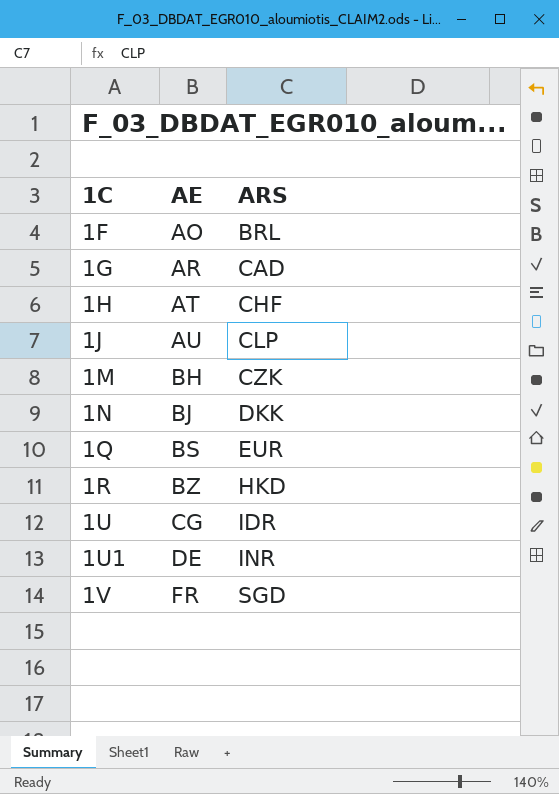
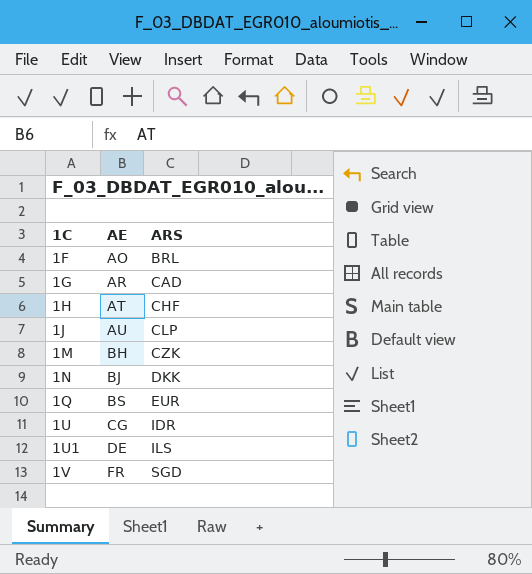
row 1R: BZ | HKD -> none
1U1 | ARS: INR -> ILS

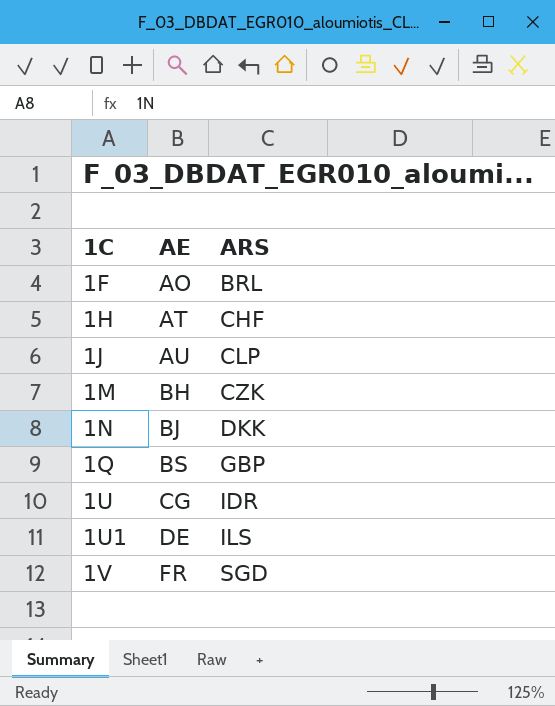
row 1G: AR | CAD -> none
1Q | ARS: EUR -> GBP

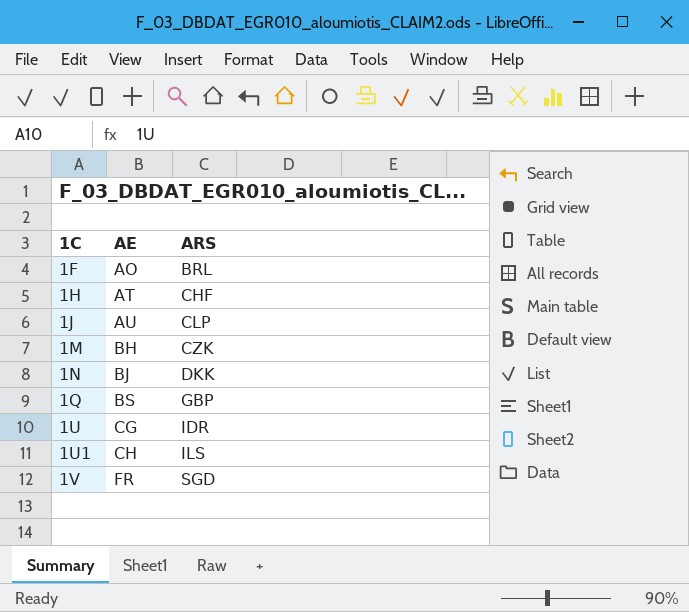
1U1 | AE: DE -> CH

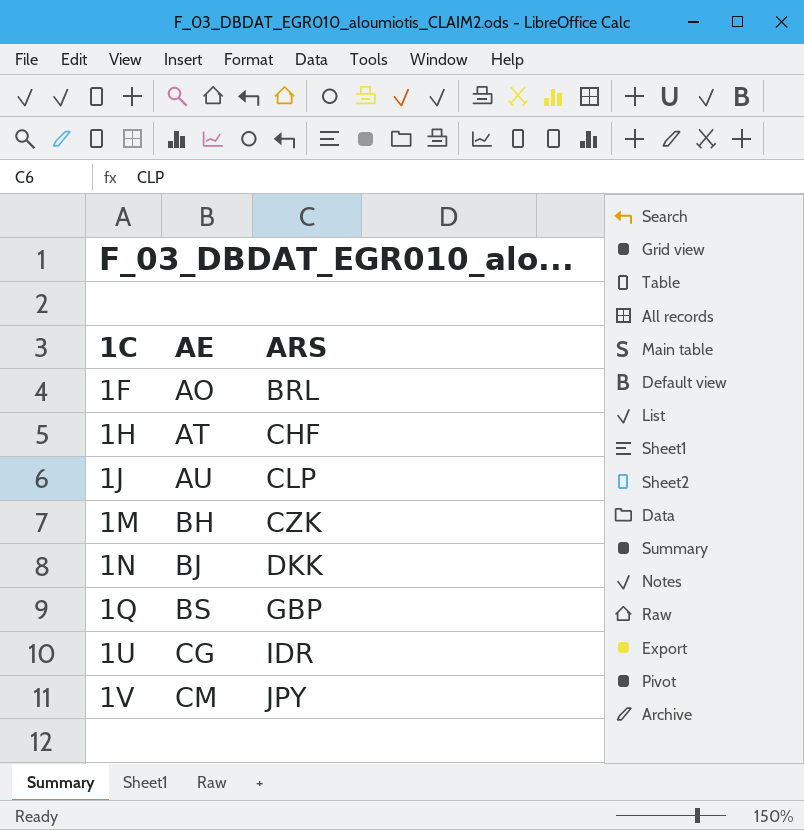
row 1U1: CH | ILS -> none
1V | AE: FR -> CM
1V | ARS: SGD -> JPY

